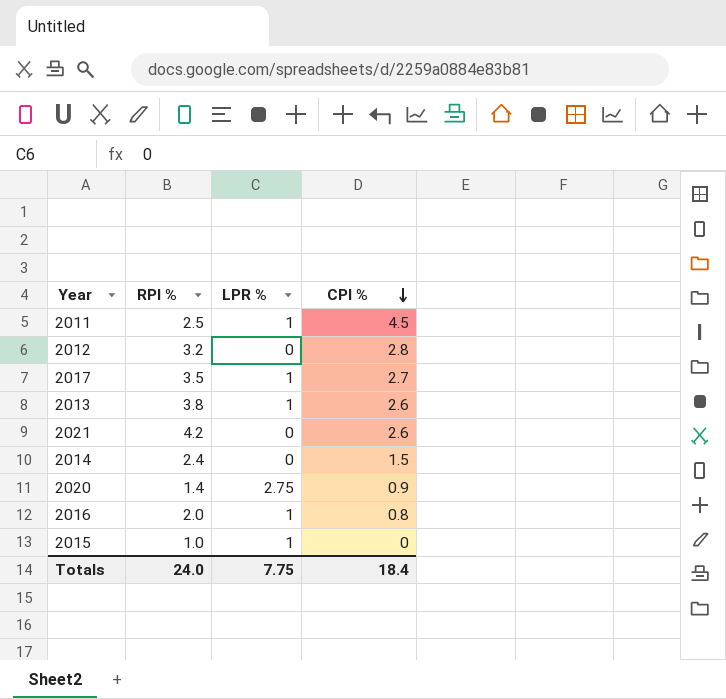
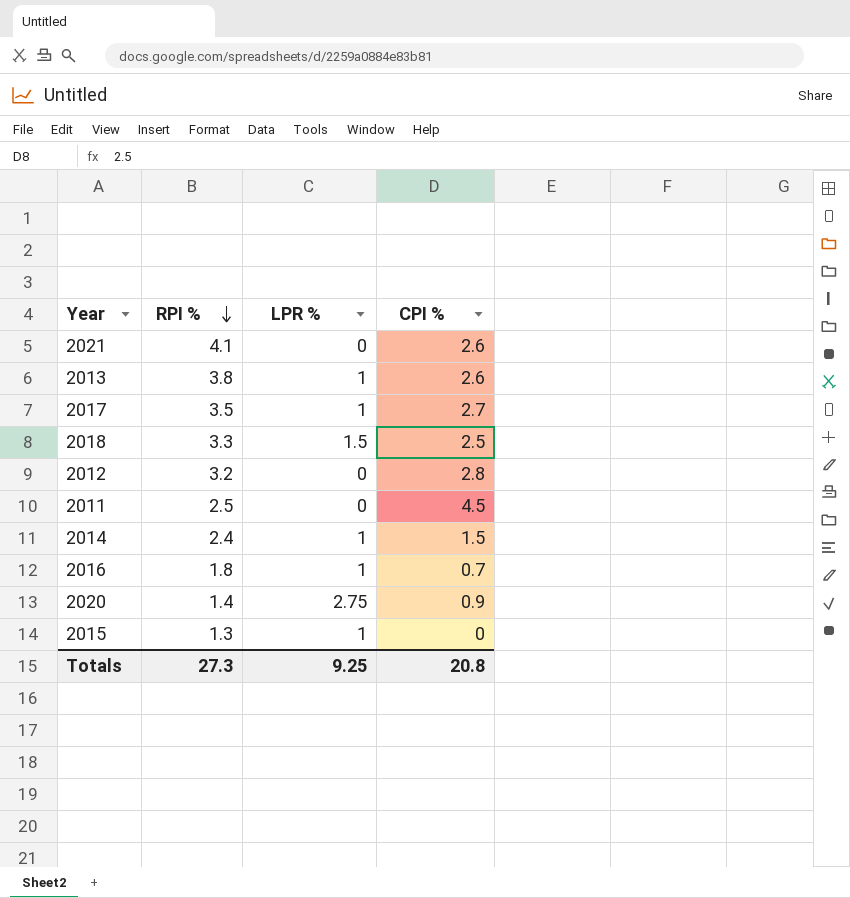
row order: CPI % descending -> RPI % descending
2021 | RPI %: 4.2 -> 4.1
row 2018: none -> 3.3 | 1.5 | 2.5
2011 | LPR %: 1 -> 0
2014 | LPR %: 0 -> 1
2016 | RPI %: 2.0 -> 1.8
2016 | CPI %: 0.8 -> 0.7
2015 | RPI %: 1.0 -> 1.3
Totals | RPI %: 24.0 -> 27.3
Totals | LPR %: 7.75 -> 9.25
Totals | CPI %: 18.4 -> 20.8

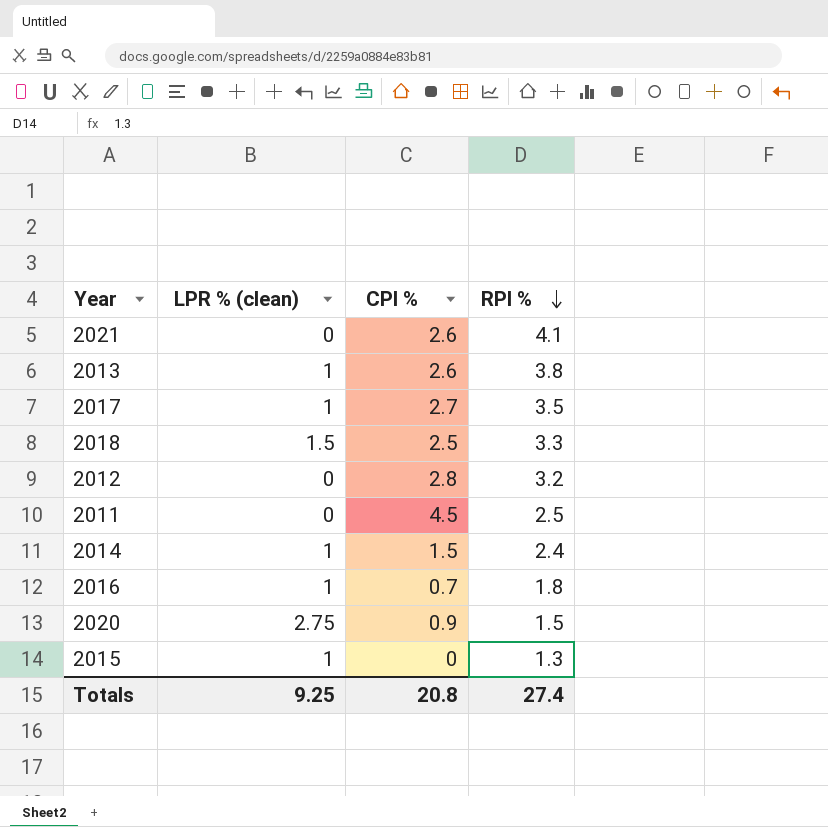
column name: LPR % -> LPR % (clean)
column RPI % | position: 2 -> 4
2020 | RPI %: 1.4 -> 1.5
Totals | RPI %: 27.3 -> 27.4

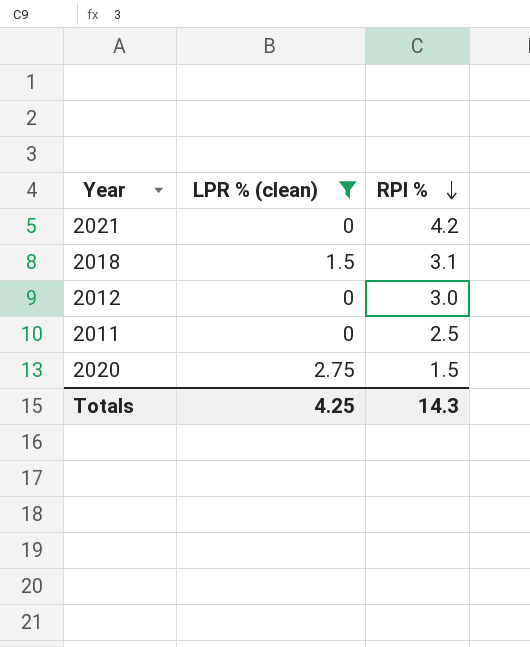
filter: none -> LPR % (clean) != 1
column CPI % | position: 3 -> none
2021 | RPI %: 4.1 -> 4.2
2018 | RPI %: 3.3 -> 3.1
2012 | RPI %: 3.2 -> 3.0
Totals | LPR % (clean): 9.25 -> 4.25
Totals | RPI %: 27.4 -> 14.3

